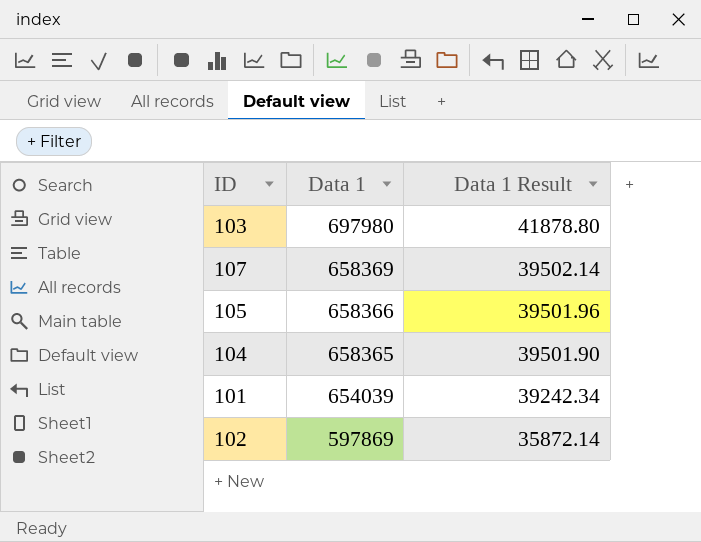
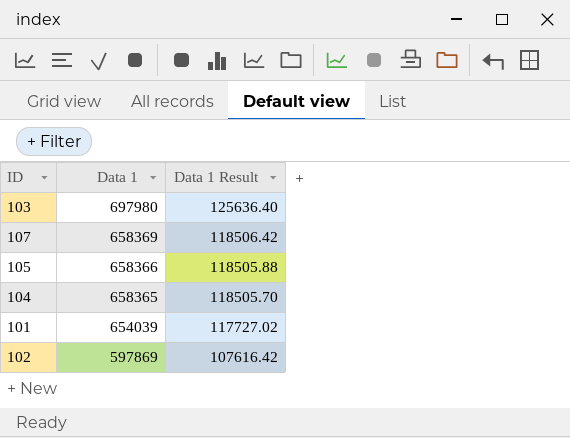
column Data 1 Result | formula: [Data 1] * 0.06 -> [Data 1] * 0.18

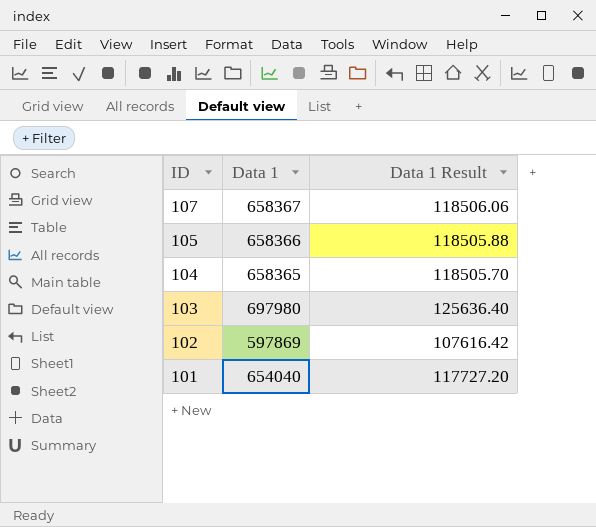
row order: Data 1 descending -> ID descending
107 | Data 1: 658369 -> 658367
107 | Data 1 Result: 118506.42 -> 118506.06
101 | Data 1: 654039 -> 654040
101 | Data 1 Result: 117727.02 -> 117727.20

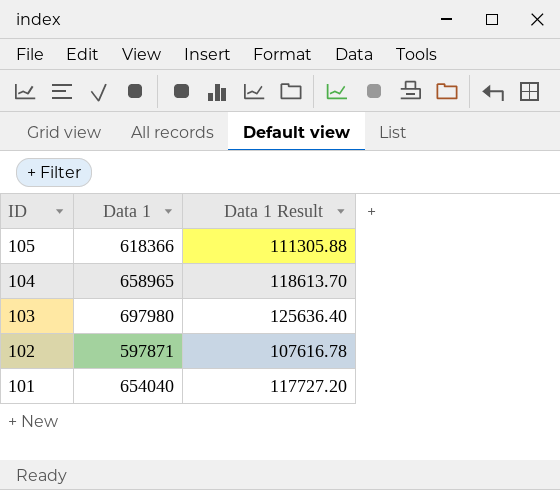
row 107: 658367 | 118506.06 -> none
105 | Data 1: 658366 -> 618366
105 | Data 1 Result: 118505.88 -> 111305.88
104 | Data 1: 658365 -> 658965
104 | Data 1 Result: 118505.70 -> 118613.70
102 | Data 1: 597869 -> 597871
102 | Data 1 Result: 107616.42 -> 107616.78

